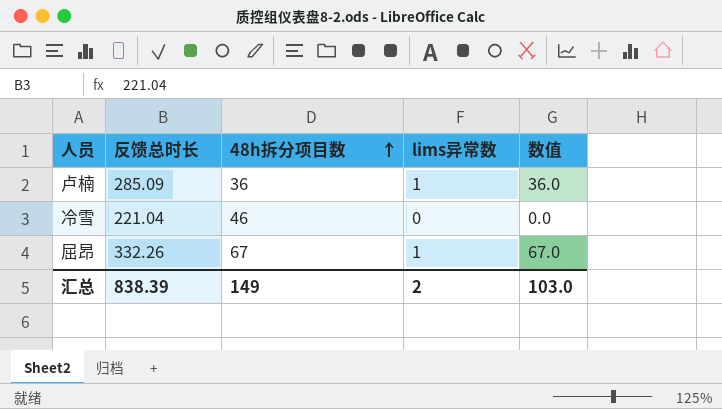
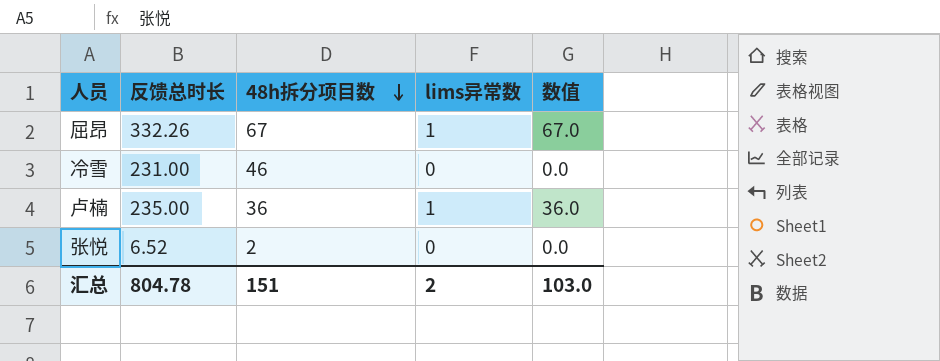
row order: 48h拆分项目数 ascending -> 48h拆分项目数 descending
冷雪 | 反馈总时长: 221.04 -> 231.00
卢楠 | 反馈总时长: 285.09 -> 235.00
row 张悦: none -> 6.52 | 2 | 0 | 0.0
汇总 | 反馈总时长: 838.39 -> 804.78
汇总 | 48h拆分项目数: 149 -> 151

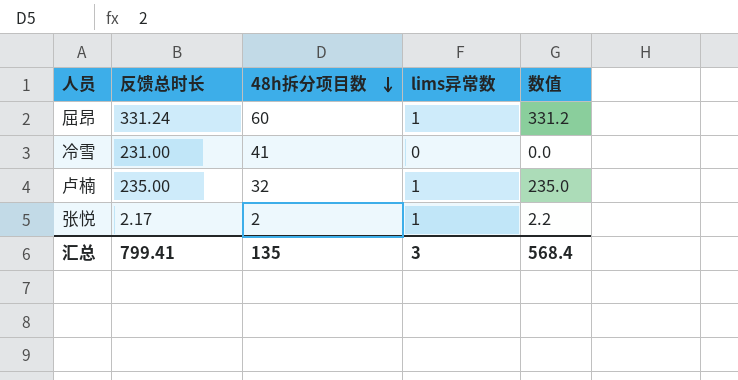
column 数值 | formula: [48h拆分项目数] * [lims异常数] -> [反馈总时长] * [lims异常数]
屈昂 | 反馈总时长: 332.26 -> 331.24
屈昂 | 48h拆分项目数: 67 -> 60
冷雪 | 48h拆分项目数: 46 -> 41
卢楠 | 48h拆分项目数: 36 -> 32
张悦 | 反馈总时长: 6.52 -> 2.17
张悦 | lims异常数: 0 -> 1
汇总 | 反馈总时长: 804.78 -> 799.41
汇总 | 48h拆分项目数: 151 -> 135
汇总 | lims异常数: 2 -> 3
汇总 | 数值: 103.0 -> 568.4

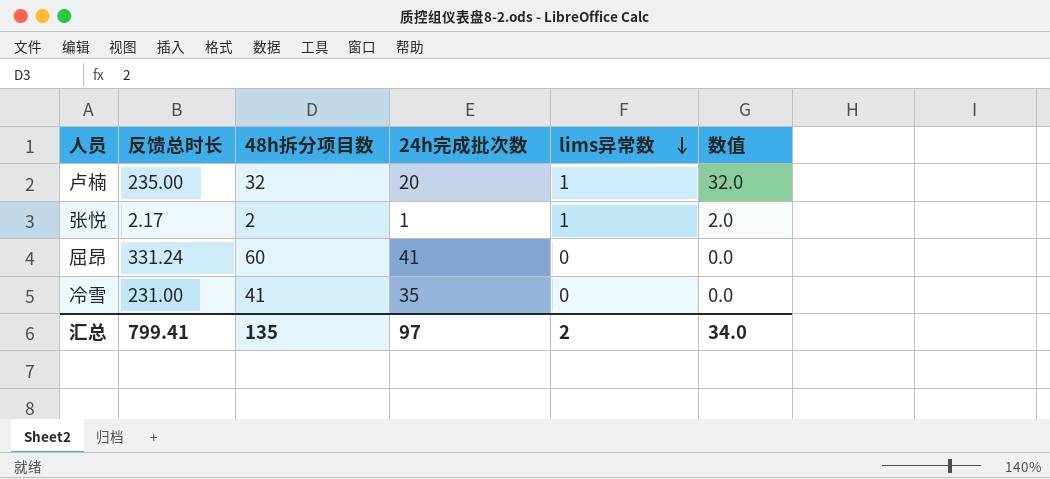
row order: 48h拆分项目数 descending -> lims异常数 descending
column 24h完成批次数 | position: none -> 4
column 数值 | formula: [反馈总时长] * [lims异常数] -> [48h拆分项目数] * [lims异常数]
屈昂 | lims异常数: 1 -> 0
汇总 | lims异常数: 3 -> 2
汇总 | 数值: 568.4 -> 34.0

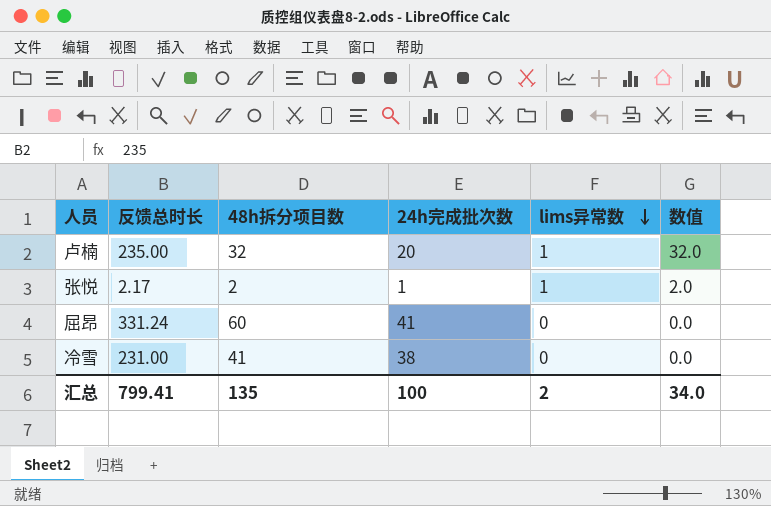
冷雪 | 24h完成批次数: 35 -> 38
汇总 | 24h完成批次数: 97 -> 100

